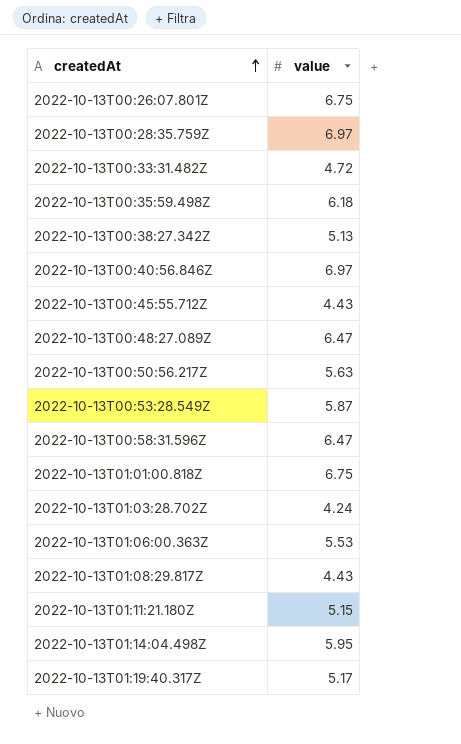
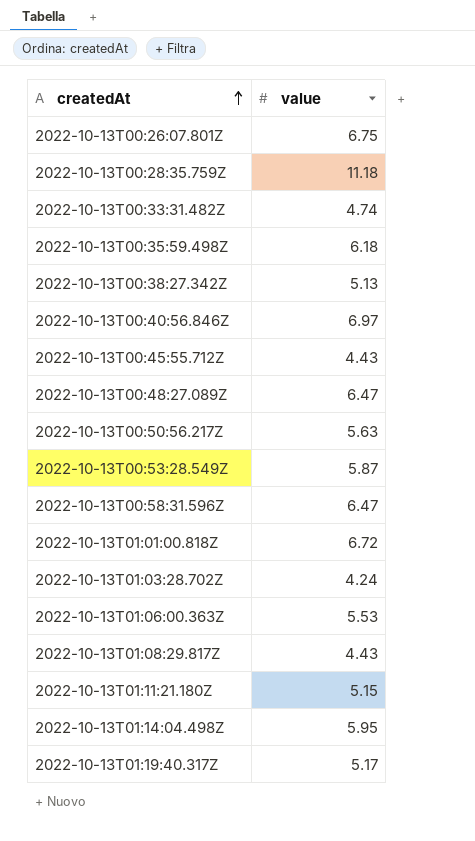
2022-10-13T00:28:35.759Z | value: 6.97 -> 11.18
2022-10-13T00:33:31.482Z | value: 4.72 -> 4.74
2022-10-13T01:01:00.818Z | value: 6.75 -> 6.72

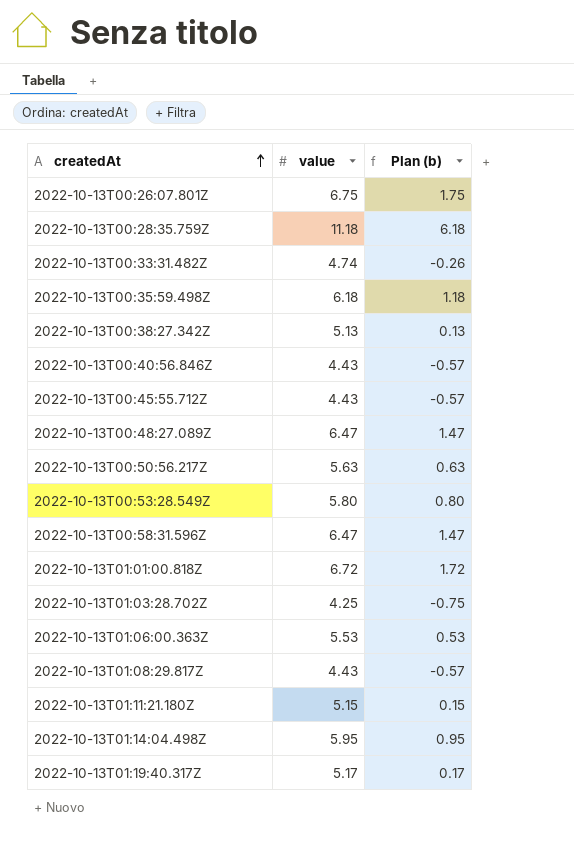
column Plan (b) | formula: none -> [value] - 5
2022-10-13T00:40:56.846Z | value: 6.97 -> 4.43
2022-10-13T00:53:28.549Z | value: 5.87 -> 5.80
2022-10-13T01:03:28.702Z | value: 4.24 -> 4.25

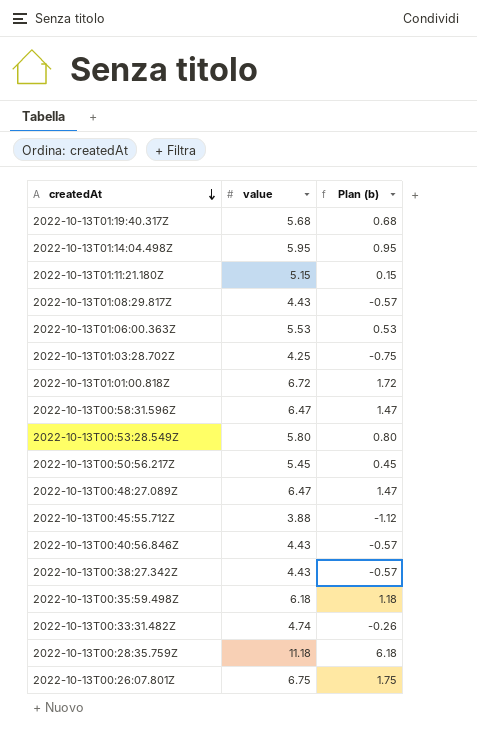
row order: createdAt ascending -> createdAt descending
2022-10-13T01:19:40.317Z | value: 5.17 -> 5.68
2022-10-13T01:19:40.317Z | Plan (b): 0.17 -> 0.68
2022-10-13T00:50:56.217Z | value: 5.63 -> 5.45
2022-10-13T00:50:56.217Z | Plan (b): 0.63 -> 0.45
2022-10-13T00:45:55.712Z | value: 4.43 -> 3.88
2022-10-13T00:45:55.712Z | Plan (b): -0.57 -> -1.12
2022-10-13T00:38:27.342Z | value: 5.13 -> 4.43
2022-10-13T00:38:27.342Z | Plan (b): 0.13 -> -0.57

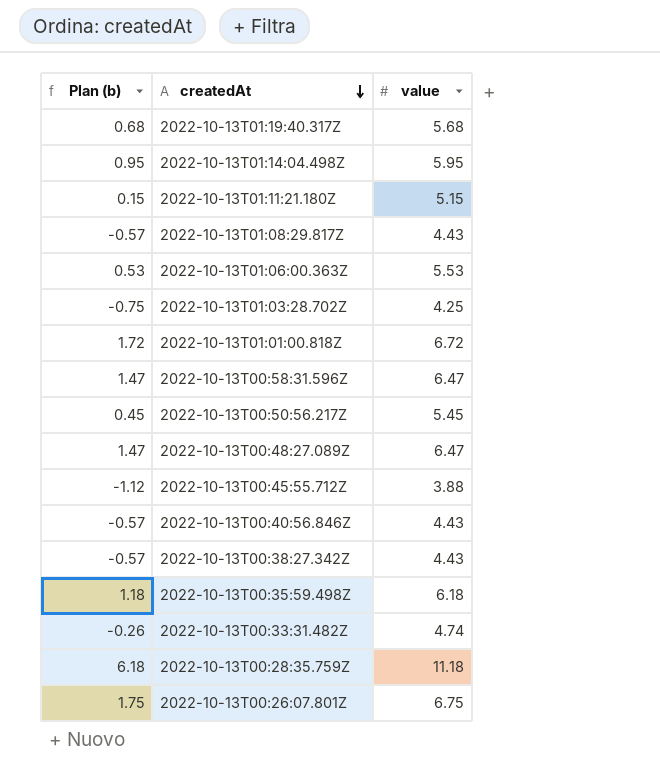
column Plan (b) | position: 3 -> 1
row 2022-10-13T00:53:28.549Z: 5.80 | 0.80 -> none

